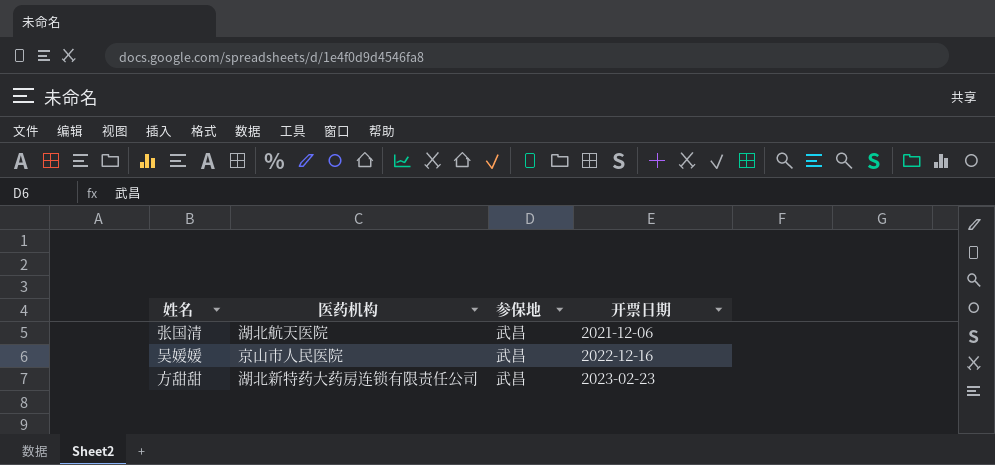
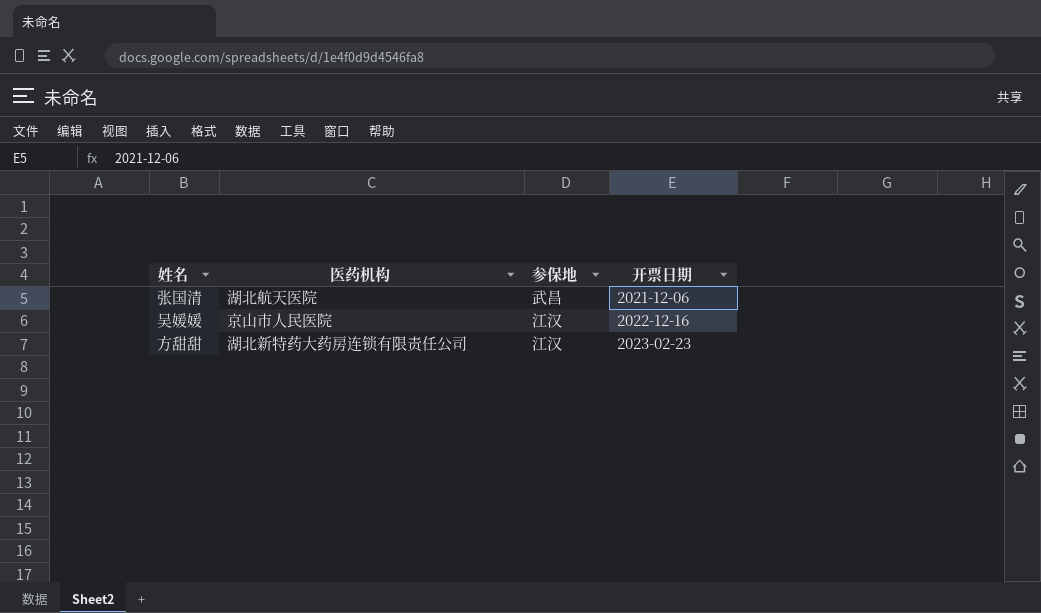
吴媛媛 | 参保地: 武昌 -> 江汉
方甜甜 | 参保地: 武昌 -> 江汉

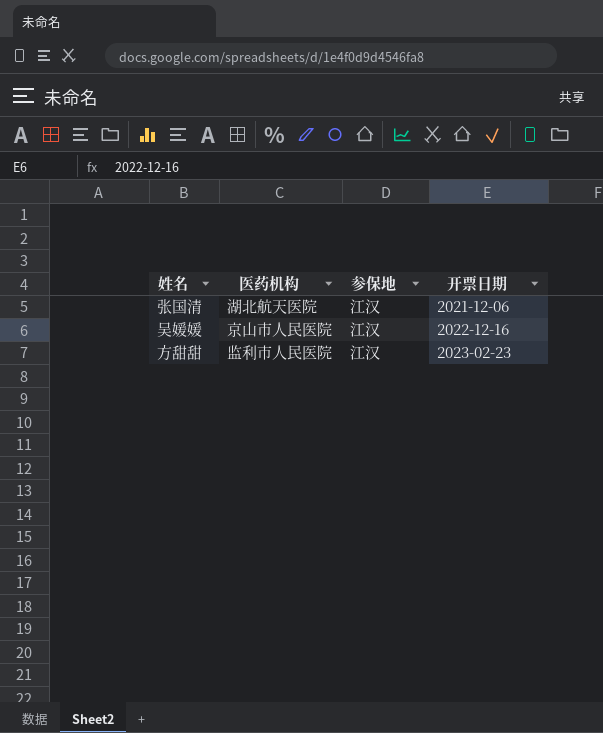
张国清 | 参保地: 武昌 -> 江汉
方甜甜 | 医药机构: 湖北新特药大药房连锁有限责任公司 -> 监利市人民医院

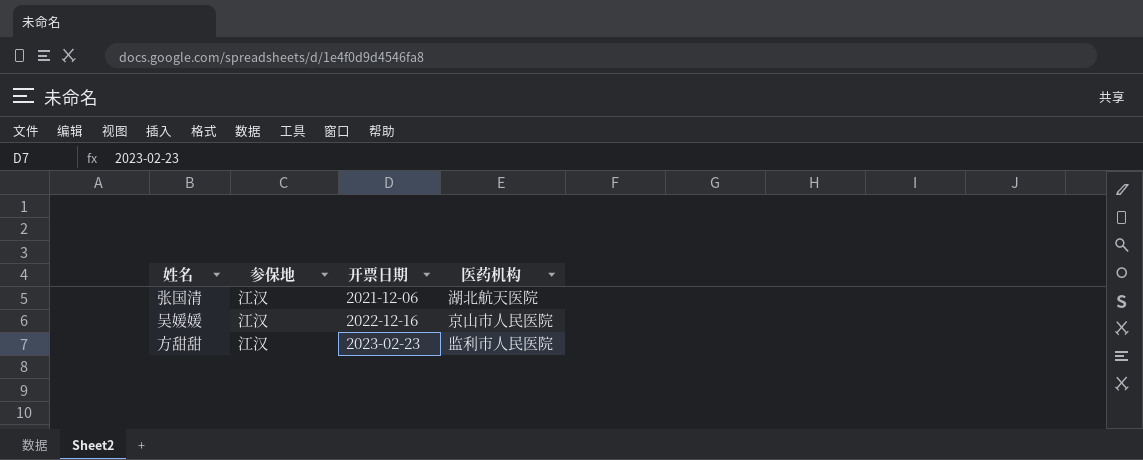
column 医药机构 | position: 2 -> 4

